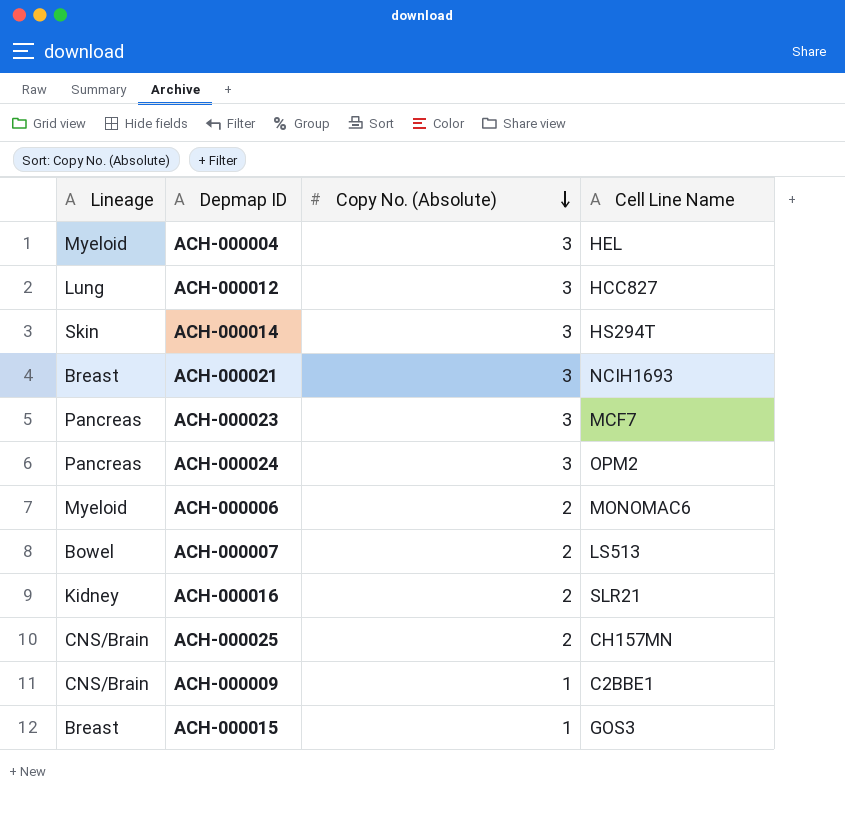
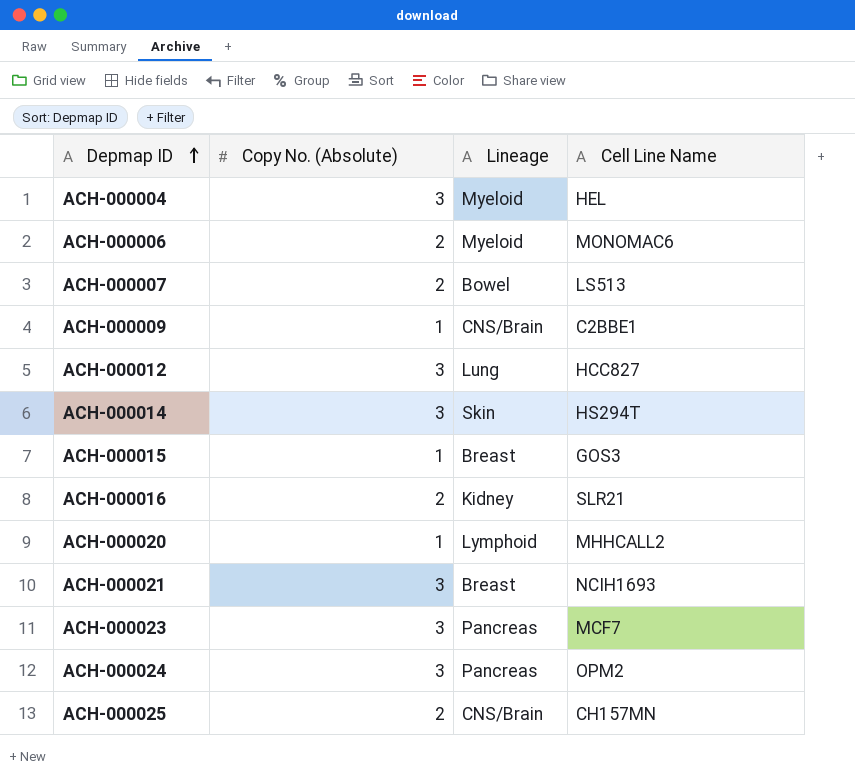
row order: Copy No. (Absolute) descending -> Depmap ID ascending
column Lineage | position: 1 -> 3
row ACH-000020: none -> 1 | Lymphoid | MHHCALL2

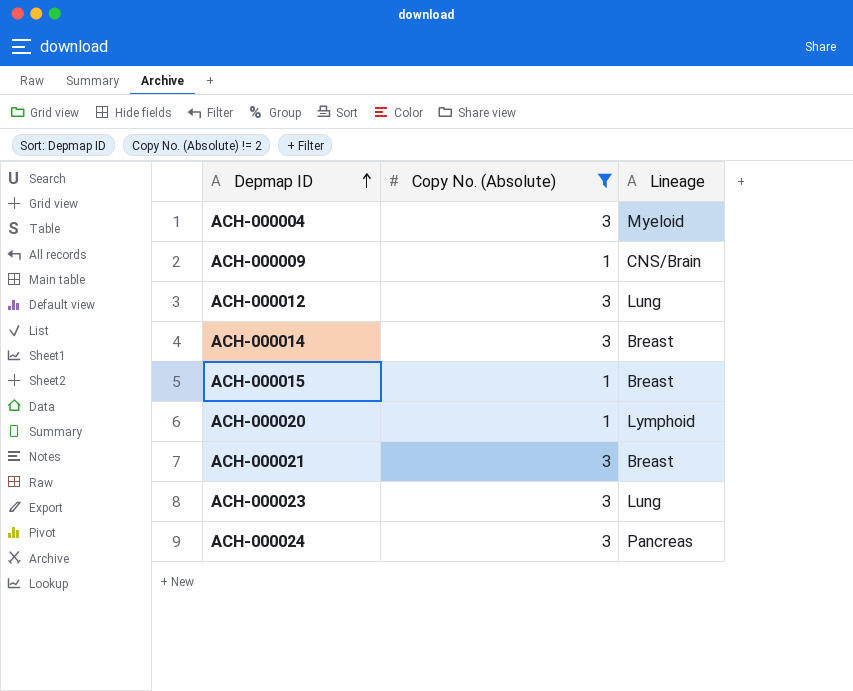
filter: none -> Copy No. (Absolute) != 2
column Cell Line Name | position: 4 -> none
ACH-000014 | Lineage: Skin -> Breast
ACH-000023 | Lineage: Pancreas -> Lung

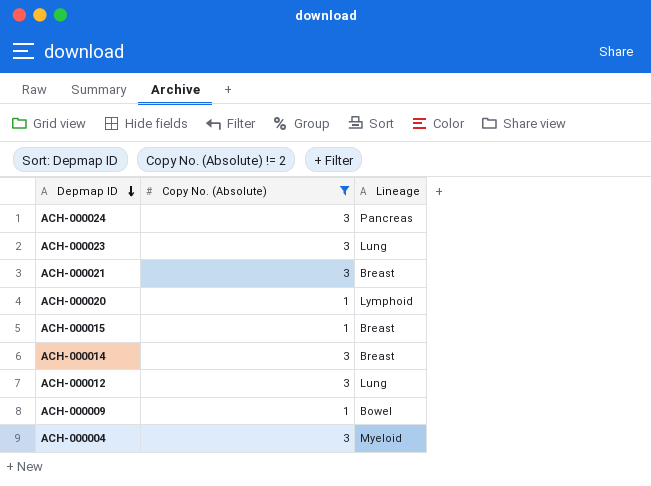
row order: Depmap ID ascending -> Depmap ID descending
ACH-000009 | Lineage: CNS/Brain -> Bowel

